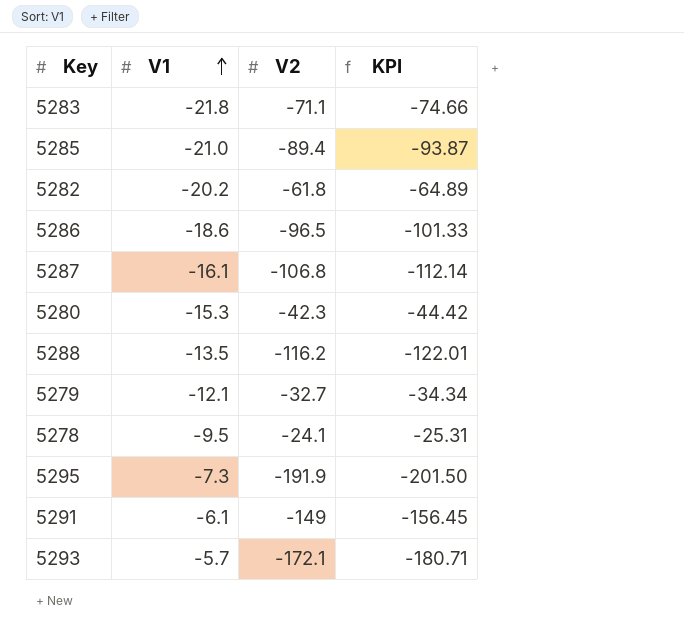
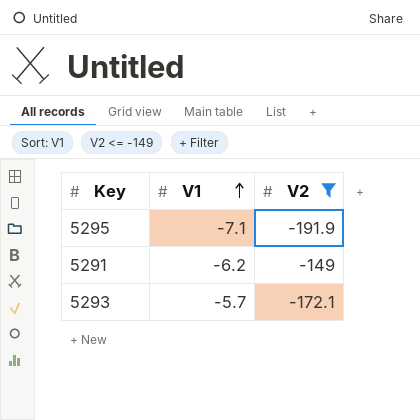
filter: none -> V2 <= -149
column KPI | formula: [V2] * 1.05 -> none
5295 | V1: -7.3 -> -7.1
5291 | V1: -6.1 -> -6.2

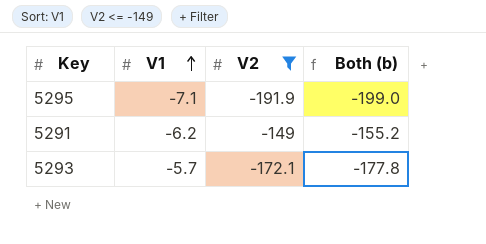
column Both (b) | formula: none -> [V1] + [V2]

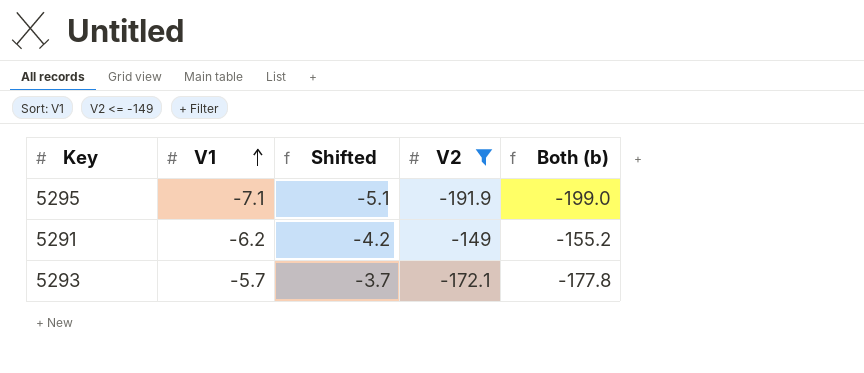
column Shifted | formula: none -> [V1] + 2

